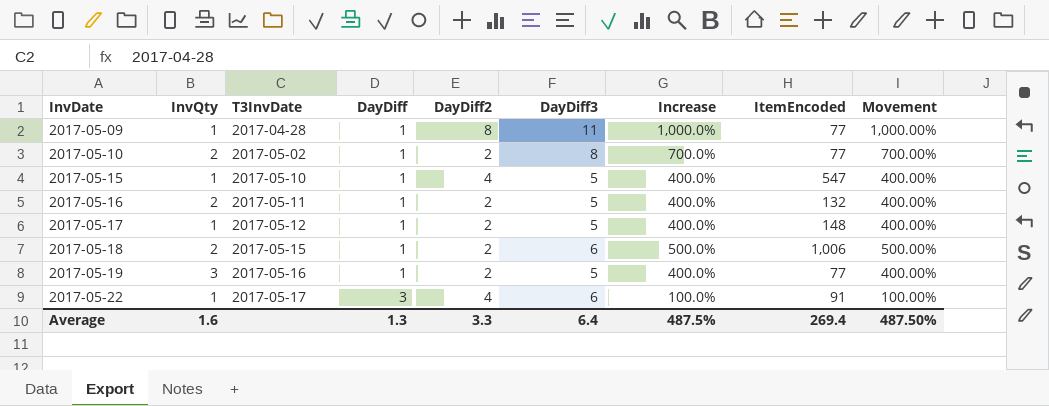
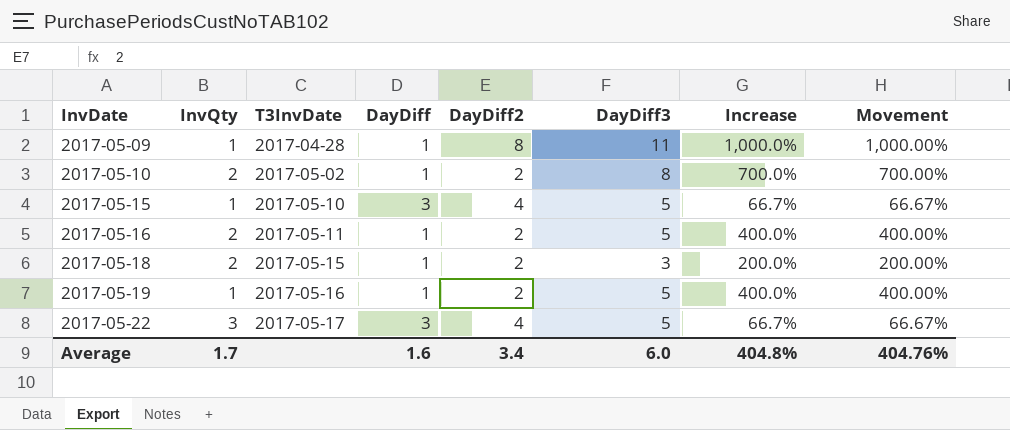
column ItemEncoded | position: 8 -> none
row 2017-05-17: 1 | 2017-05-12 | 1 | 2 | 5 | 400.0% | 148 | 400.00% -> none
2017-05-15 | DayDiff: 1 -> 3
2017-05-15 | Increase: 400.0% -> 66.7%
2017-05-15 | Movement: 400.00% -> 66.67%
2017-05-18 | DayDiff3: 6 -> 3
2017-05-18 | Increase: 500.0% -> 200.0%
2017-05-18 | Movement: 500.00% -> 200.00%
2017-05-19 | InvQty: 3 -> 1
2017-05-22 | InvQty: 1 -> 3
2017-05-22 | DayDiff3: 6 -> 5
2017-05-22 | Increase: 100.0% -> 66.7%
2017-05-22 | Movement: 100.00% -> 66.67%
Average | InvQty: 1.6 -> 1.7
Average | DayDiff: 1.3 -> 1.6
Average | DayDiff2: 3.3 -> 3.4
Average | DayDiff3: 6.4 -> 6.0
Average | Increase: 487.5% -> 404.8%
Average | Movement: 487.50% -> 404.76%

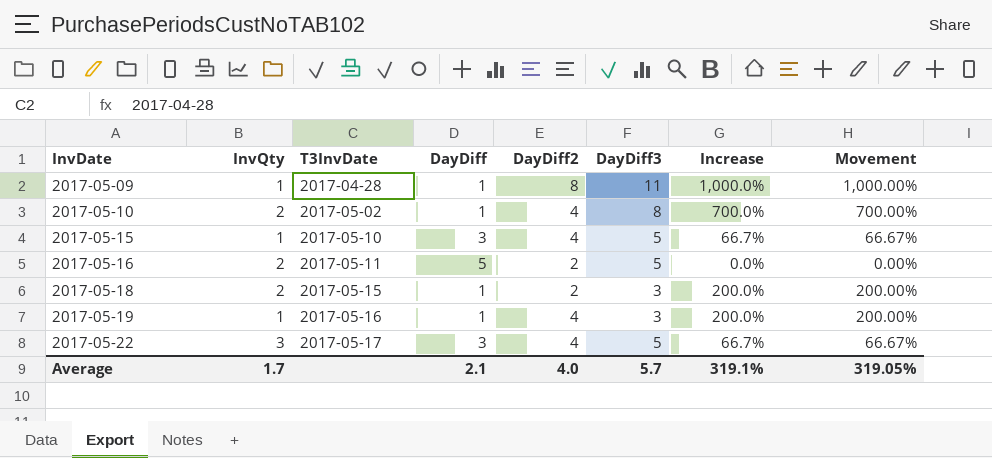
2017-05-10 | DayDiff2: 2 -> 4
2017-05-16 | DayDiff: 1 -> 5
2017-05-16 | Increase: 400.0% -> 0.0%
2017-05-16 | Movement: 400.00% -> 0.00%
2017-05-19 | DayDiff2: 2 -> 4
2017-05-19 | DayDiff3: 5 -> 3
2017-05-19 | Increase: 400.0% -> 200.0%
2017-05-19 | Movement: 400.00% -> 200.00%
Average | DayDiff: 1.6 -> 2.1
Average | DayDiff2: 3.4 -> 4.0
Average | DayDiff3: 6.0 -> 5.7
Average | Increase: 404.8% -> 319.1%
Average | Movement: 404.76% -> 319.05%

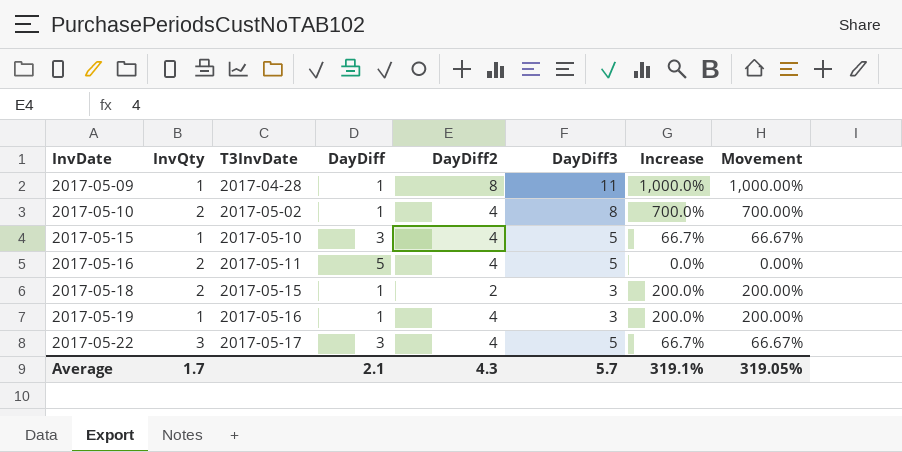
2017-05-16 | DayDiff2: 2 -> 4
Average | DayDiff2: 4.0 -> 4.3

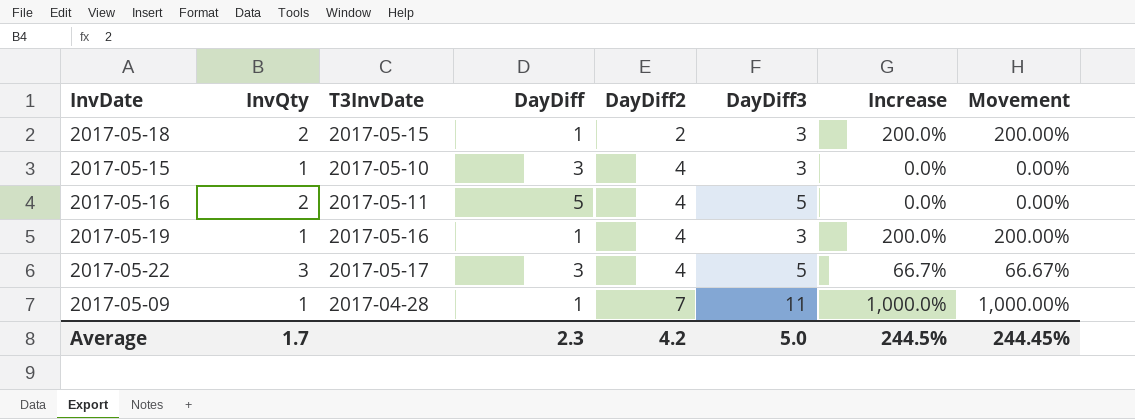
row order: InvDate ascending -> DayDiff2 ascending
row 2017-05-10: 2 | 2017-05-02 | 1 | 4 | 8 | 700.0% | 700.00% -> none
2017-05-15 | DayDiff3: 5 -> 3
2017-05-15 | Increase: 66.7% -> 0.0%
2017-05-15 | Movement: 66.67% -> 0.00%
2017-05-09 | DayDiff2: 8 -> 7
Average | DayDiff: 2.1 -> 2.3
Average | DayDiff2: 4.3 -> 4.2
Average | DayDiff3: 5.7 -> 5.0
Average | Increase: 319.1% -> 244.5%
Average | Movement: 319.05% -> 244.45%

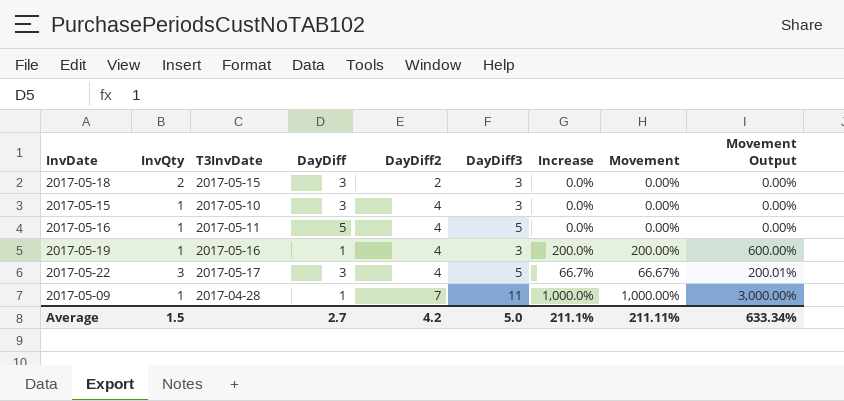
column Movement Output | formula: none -> [Movement] * 3
2017-05-18 | DayDiff: 1 -> 3
2017-05-18 | Increase: 200.0% -> 0.0%
2017-05-18 | Movement: 200.00% -> 0.00%
2017-05-16 | InvQty: 2 -> 1
Average | InvQty: 1.7 -> 1.5
Average | DayDiff: 2.3 -> 2.7
Average | Increase: 244.5% -> 211.1%
Average | Movement: 244.45% -> 211.11%

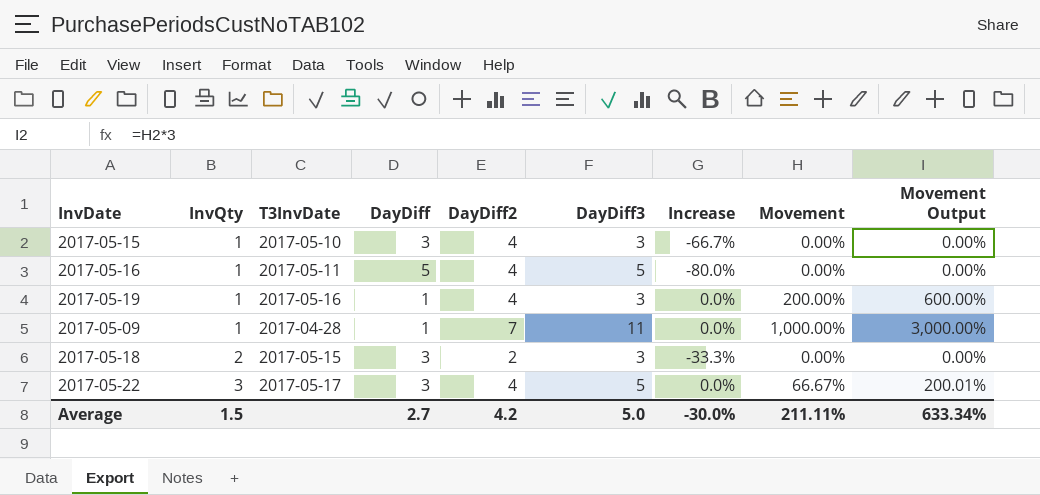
row order: DayDiff2 ascending -> InvQty ascending
column Increase | formula: ([DayDiff3] - [DayDiff]) / [DayDiff] -> ([InvQty] - [DayDiff]) / [DayDiff]
Average | Increase: 211.1% -> -30.0%

